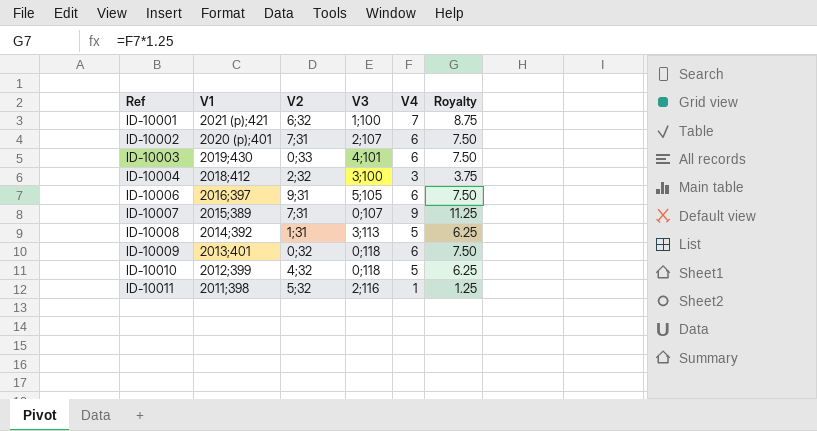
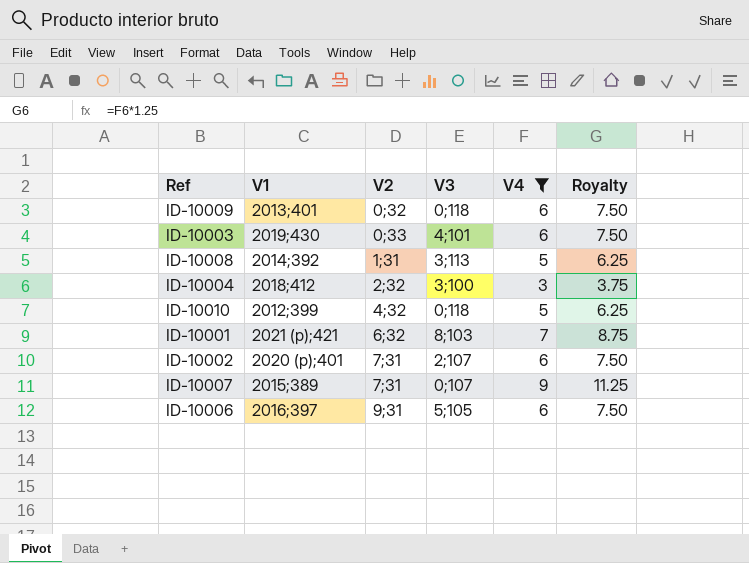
filter: none -> V4 != 1
row order: Ref ascending -> V2 ascending
ID-10001 | V3: 1;100 -> 8;103

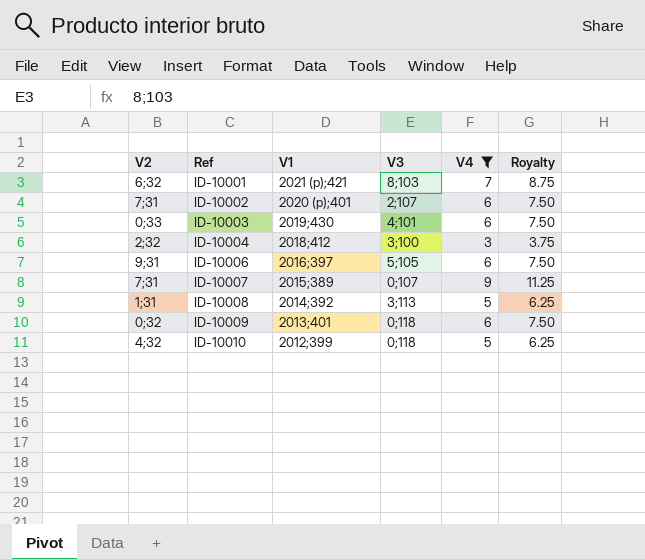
row order: V2 ascending -> Ref ascending
column V2 | position: 3 -> 1

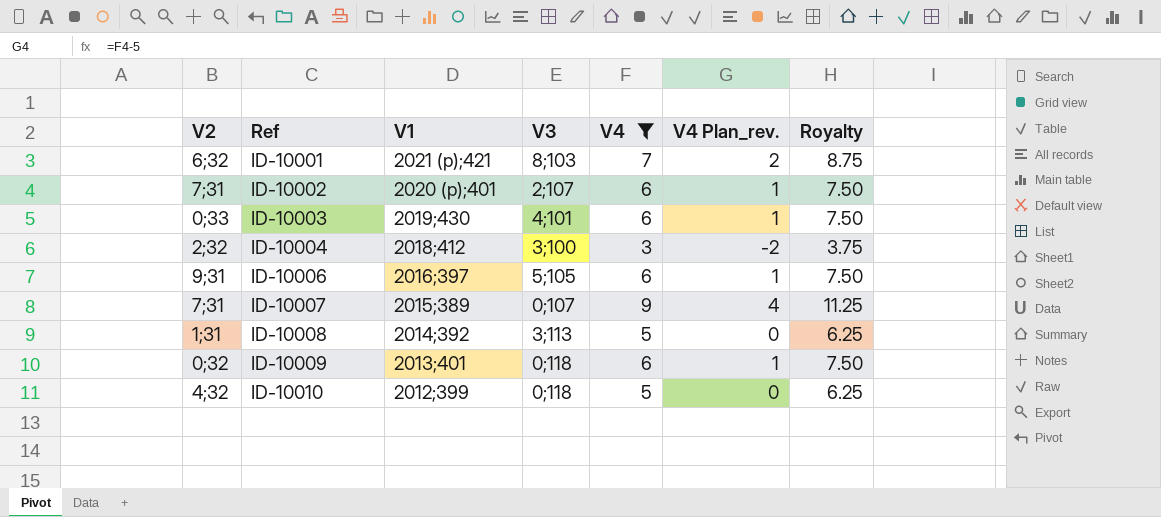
column V4 Plan_rev. | formula: none -> [V4] - 5

